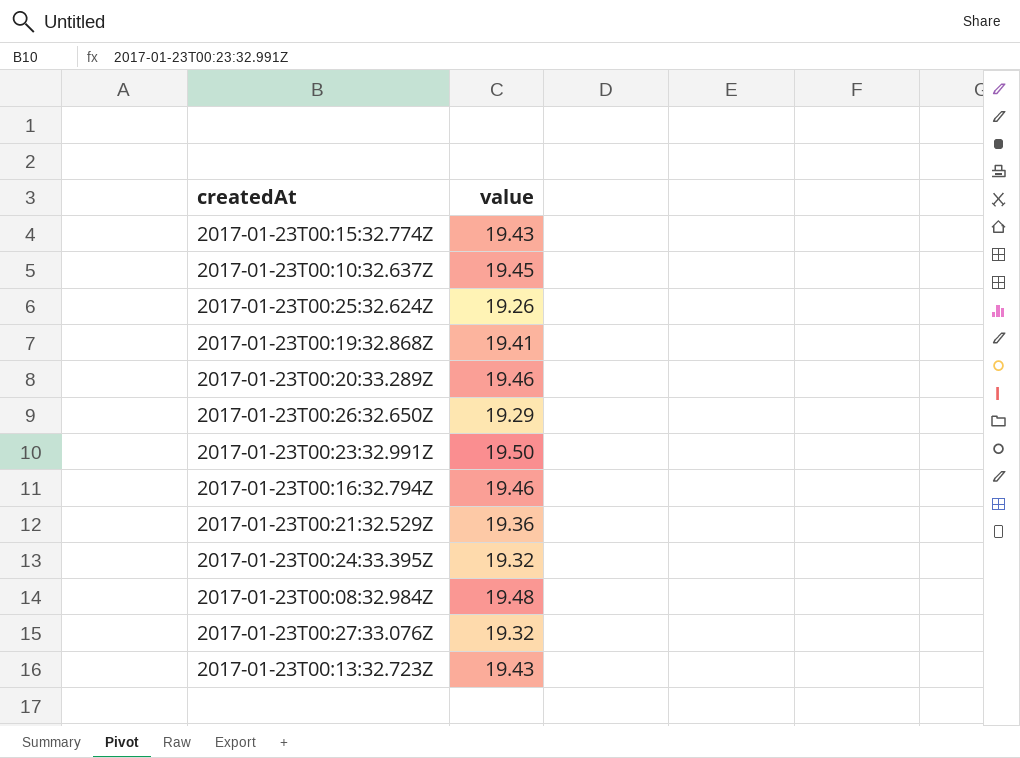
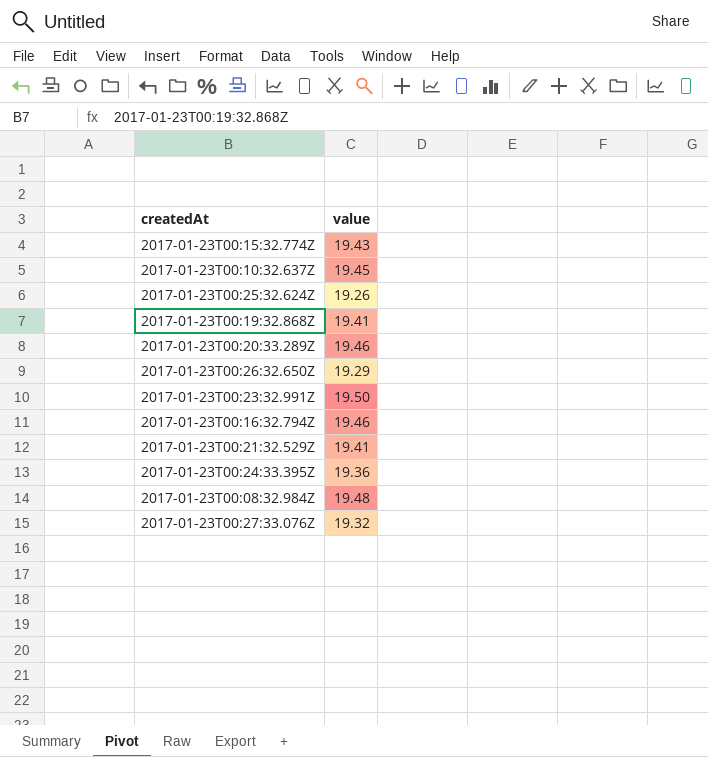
row 2017-01-23T00:13:32.723Z: 19.43 -> none
2017-01-23T00:21:32.529Z | value: 19.36 -> 19.41
2017-01-23T00:24:33.395Z | value: 19.32 -> 19.36

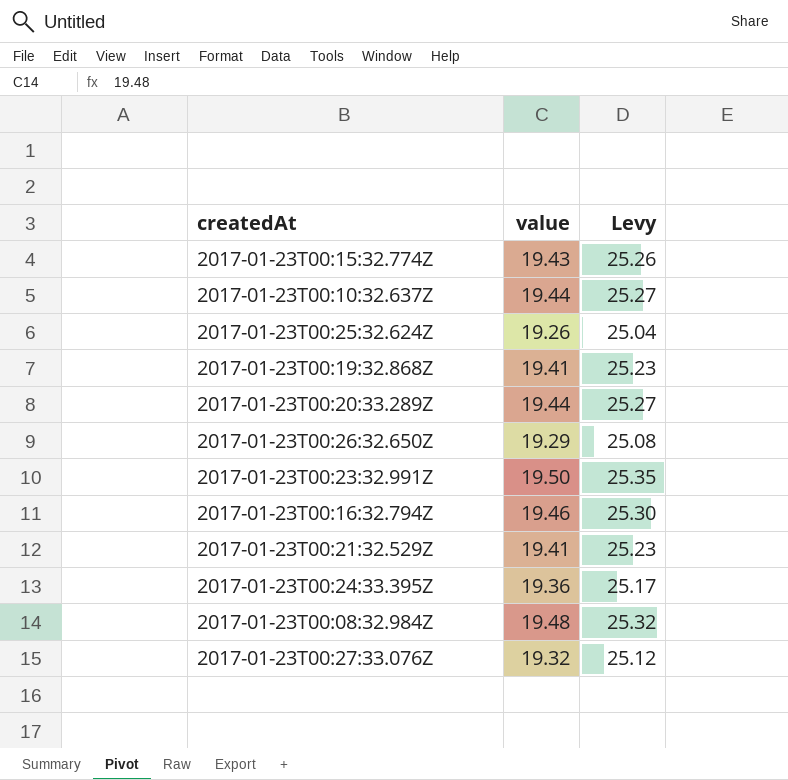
column Levy | formula: none -> [value] * 1.3
2017-01-23T00:10:32.637Z | value: 19.45 -> 19.44
2017-01-23T00:20:33.289Z | value: 19.46 -> 19.44

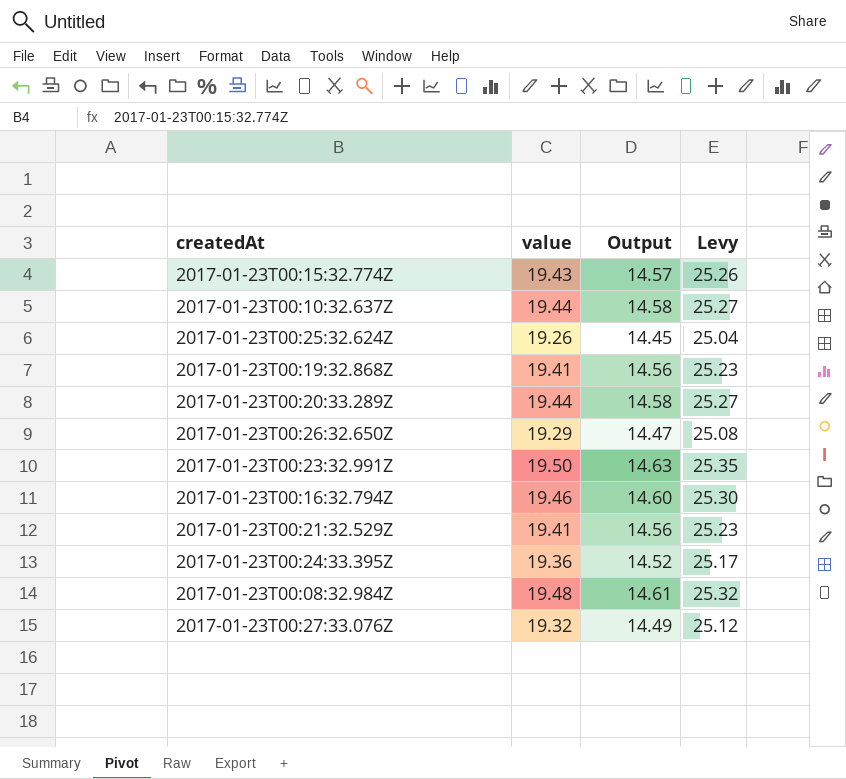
column Output | formula: none -> [value] * 0.75

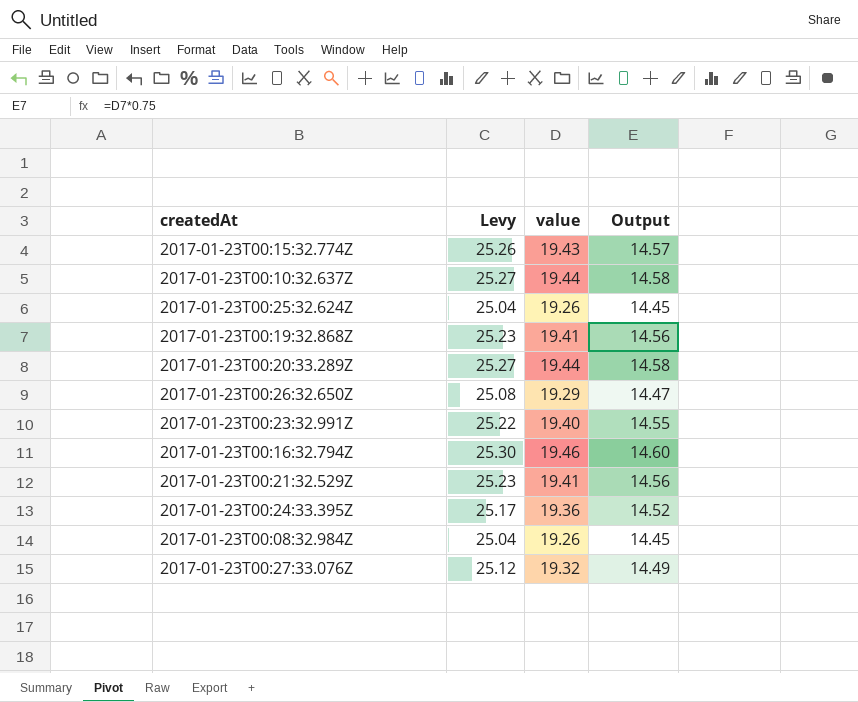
column Levy | position: 4 -> 2
2017-01-23T00:23:32.991Z | Levy: 25.35 -> 25.22
2017-01-23T00:23:32.991Z | value: 19.50 -> 19.40
2017-01-23T00:23:32.991Z | Output: 14.63 -> 14.55
2017-01-23T00:08:32.984Z | Levy: 25.32 -> 25.04
2017-01-23T00:08:32.984Z | value: 19.48 -> 19.26
2017-01-23T00:08:32.984Z | Output: 14.61 -> 14.45

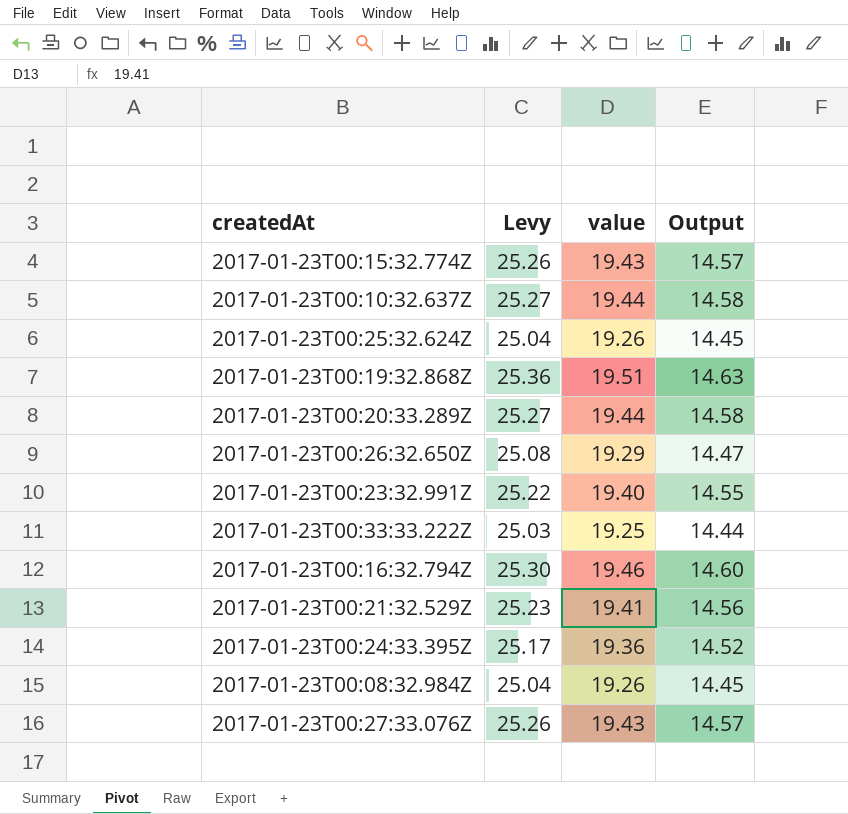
2017-01-23T00:19:32.868Z | Levy: 25.23 -> 25.36
2017-01-23T00:19:32.868Z | value: 19.41 -> 19.51
2017-01-23T00:19:32.868Z | Output: 14.56 -> 14.63
row 2017-01-23T00:33:33.222Z: none -> 25.03 | 19.25 | 14.44
2017-01-23T00:27:33.076Z | Levy: 25.12 -> 25.26
2017-01-23T00:27:33.076Z | value: 19.32 -> 19.43
2017-01-23T00:27:33.076Z | Output: 14.49 -> 14.57

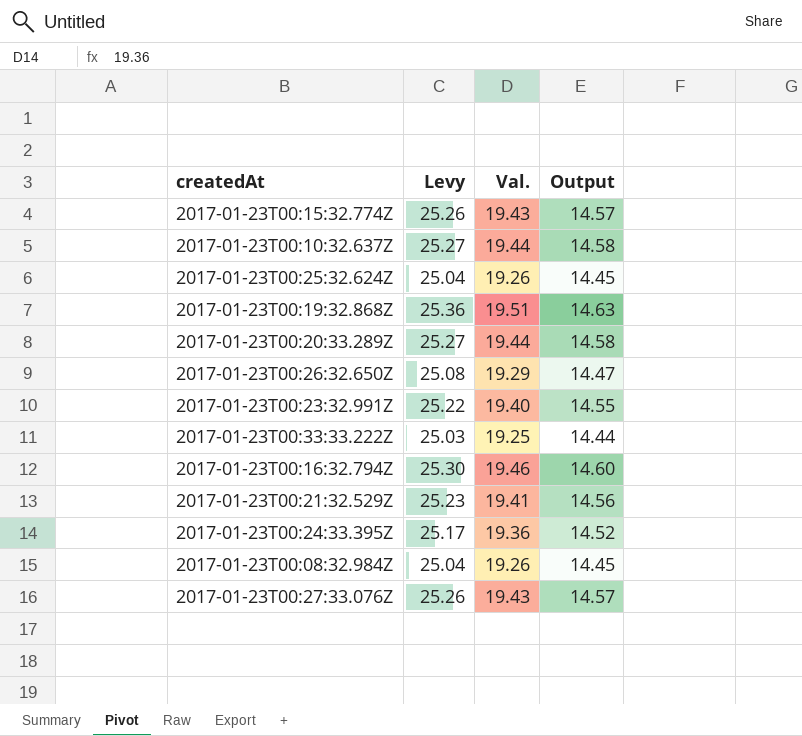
column name: value -> Val.

